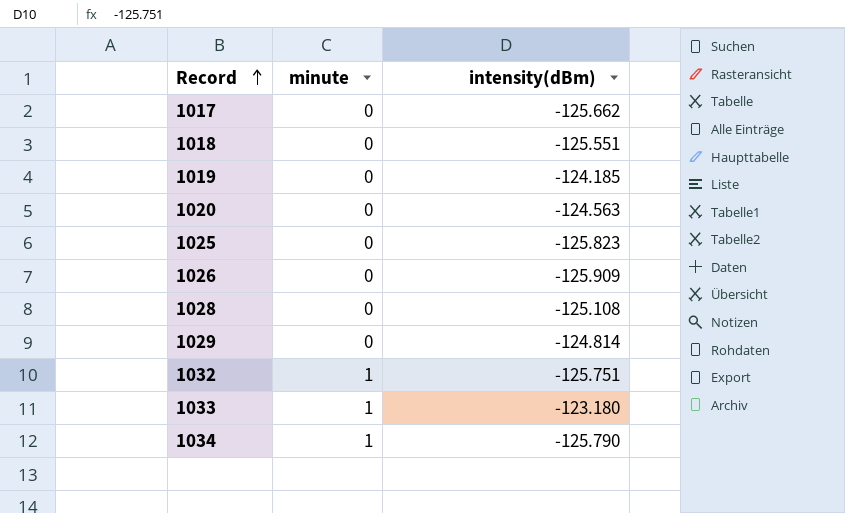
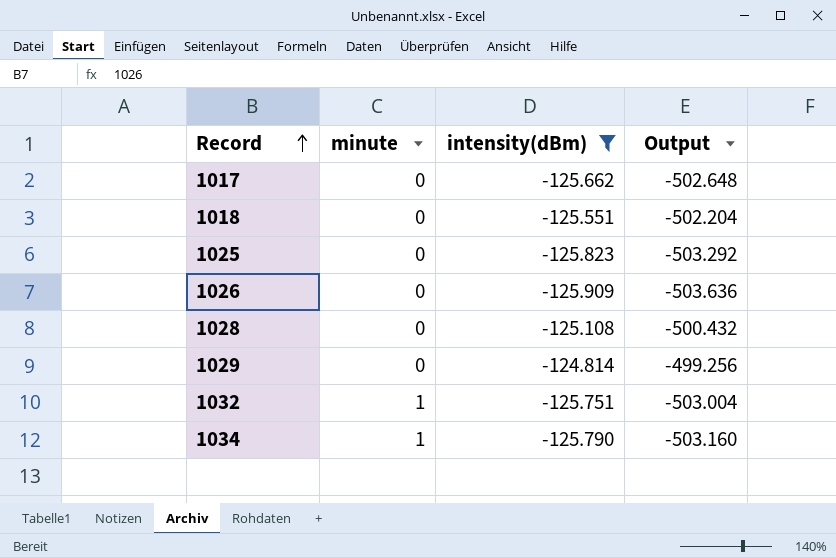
filter: none -> intensity(dBm) <= -124.814
column Output | formula: none -> [intensity(dBm)] * 4

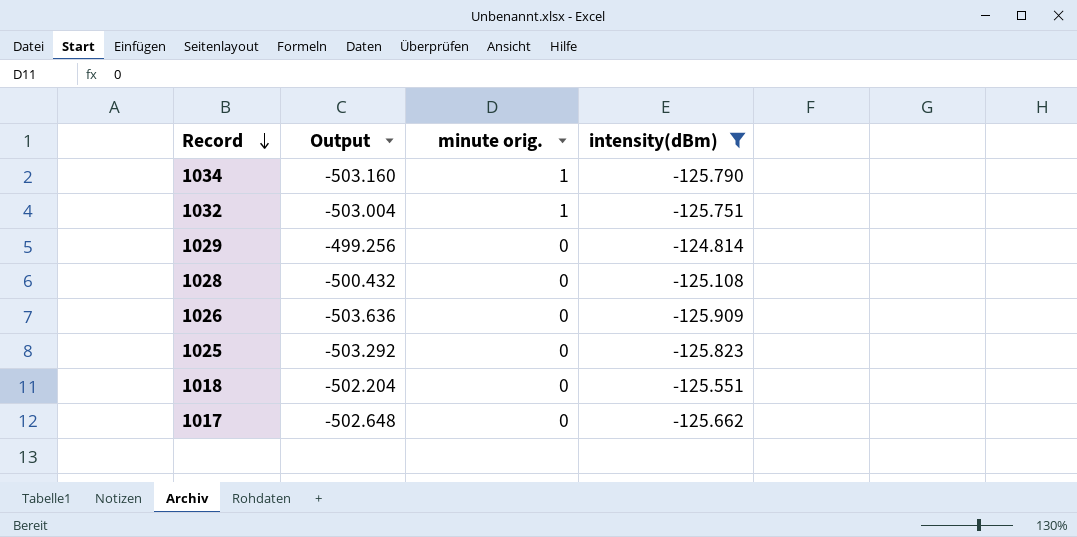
row order: Record ascending -> Record descending
column Output | position: 4 -> 2
column name: minute -> minute orig.

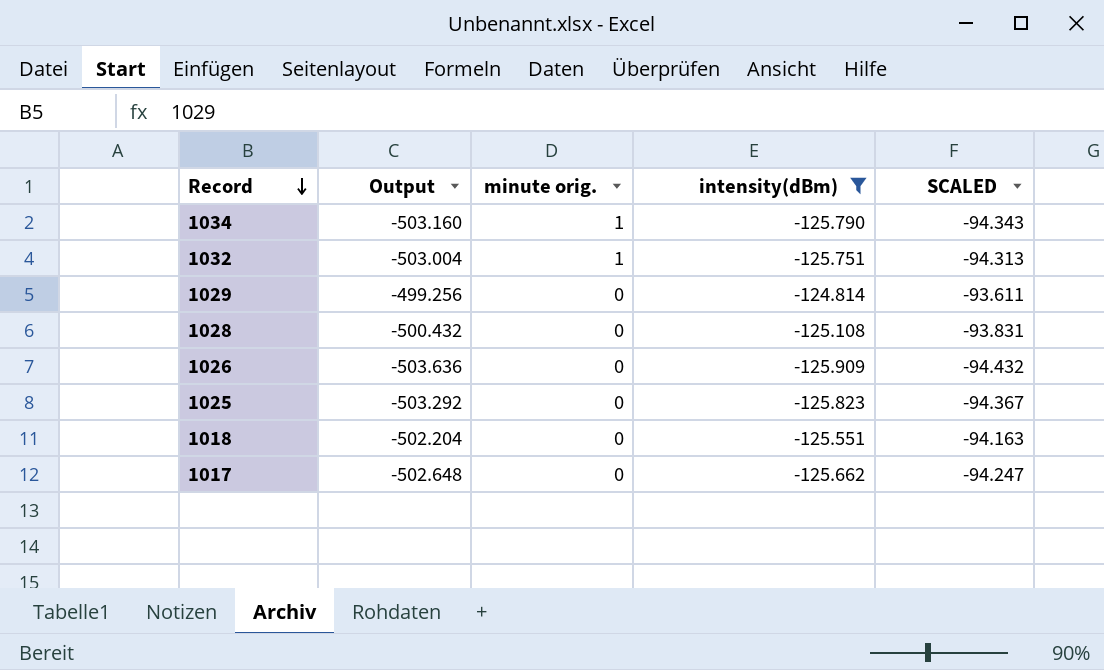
column SCALED | formula: none -> [intensity(dBm)] * 0.75

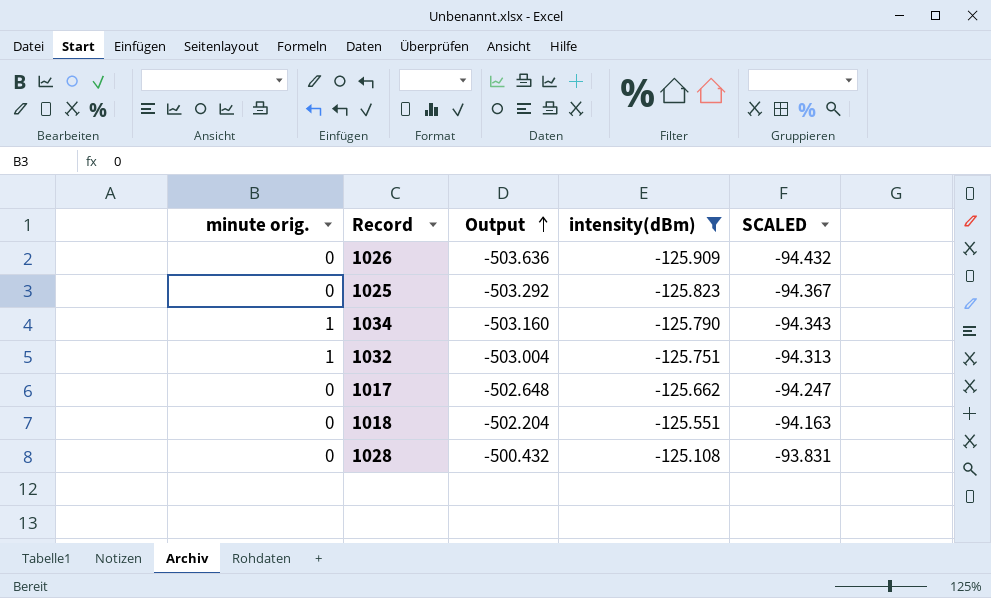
row order: Record descending -> Output ascending
column minute orig. | position: 3 -> 1
row 1029: -499.256 | 0 | -124.814 | -93.611 -> none

